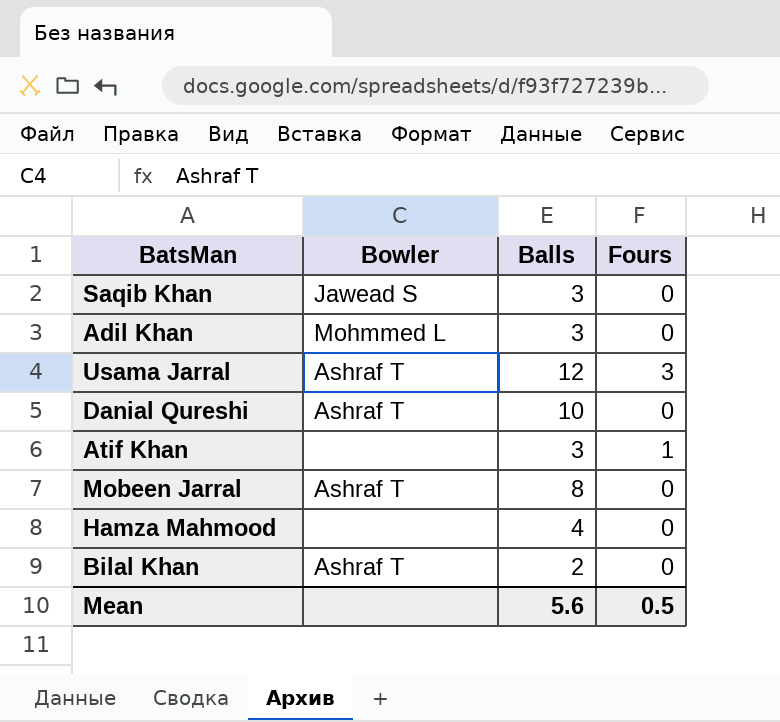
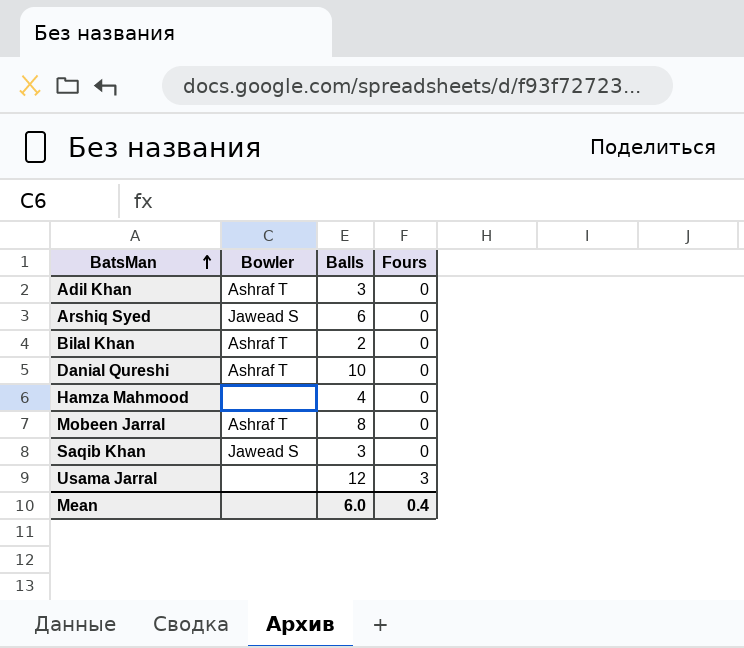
row order: none -> BatsMan ascending
row Atif Khan: none | 3 | 1 -> none
Adil Khan | Bowler: Mohmmed L -> Ashraf T
row Arshiq Syed: none -> Jawead S | 6 | 0
Usama Jarral | Bowler: Ashraf T -> none
Mean | Balls: 5.6 -> 6.0
Mean | Fours: 0.5 -> 0.4

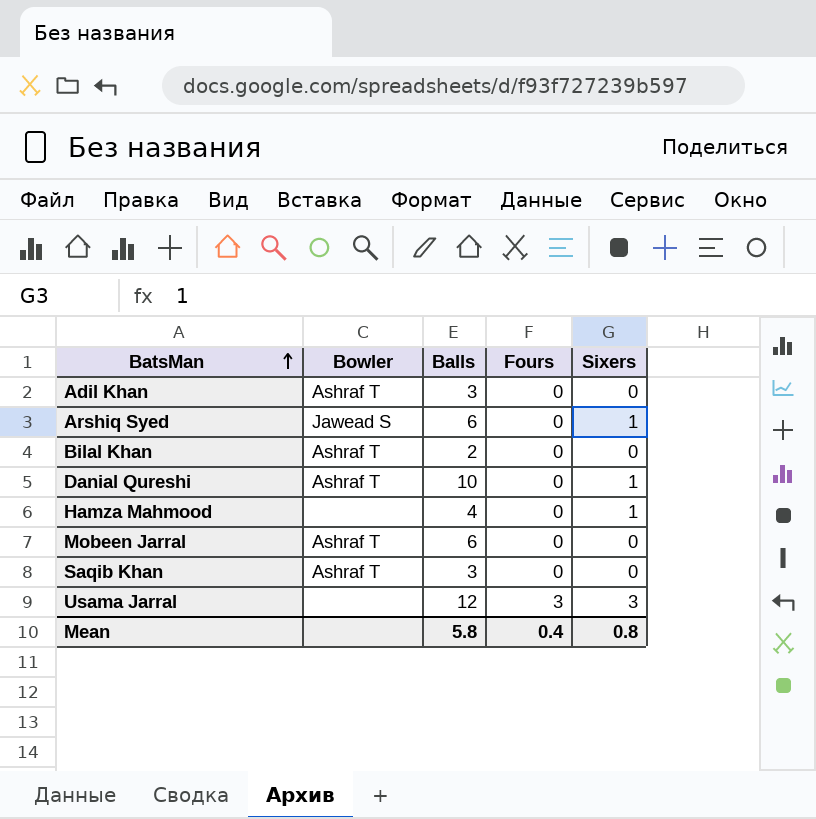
column Sixers | position: none -> 5
Mobeen Jarral | Balls: 8 -> 6
Saqib Khan | Bowler: Jawead S -> Ashraf T
Mean | Balls: 6.0 -> 5.8

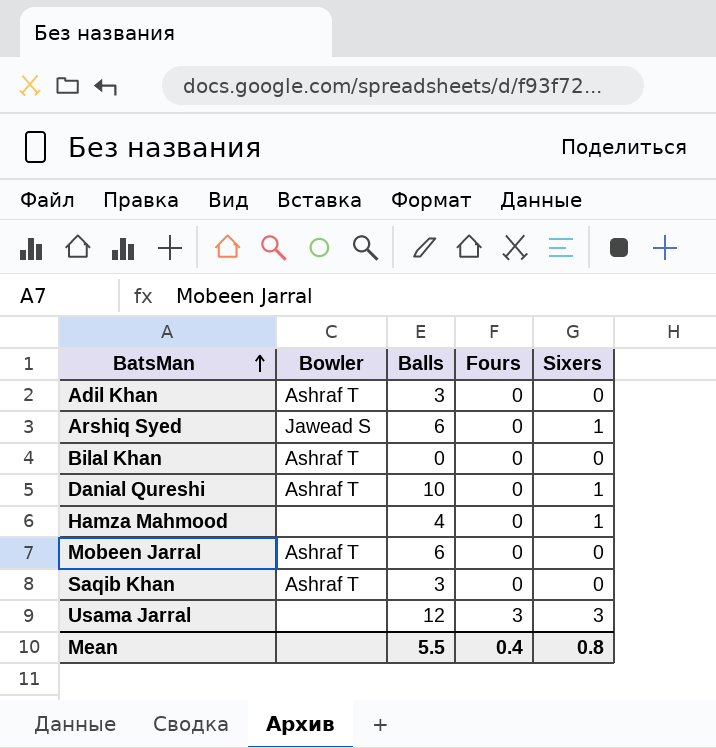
Bilal Khan | Balls: 2 -> 0
Mean | Balls: 5.8 -> 5.5

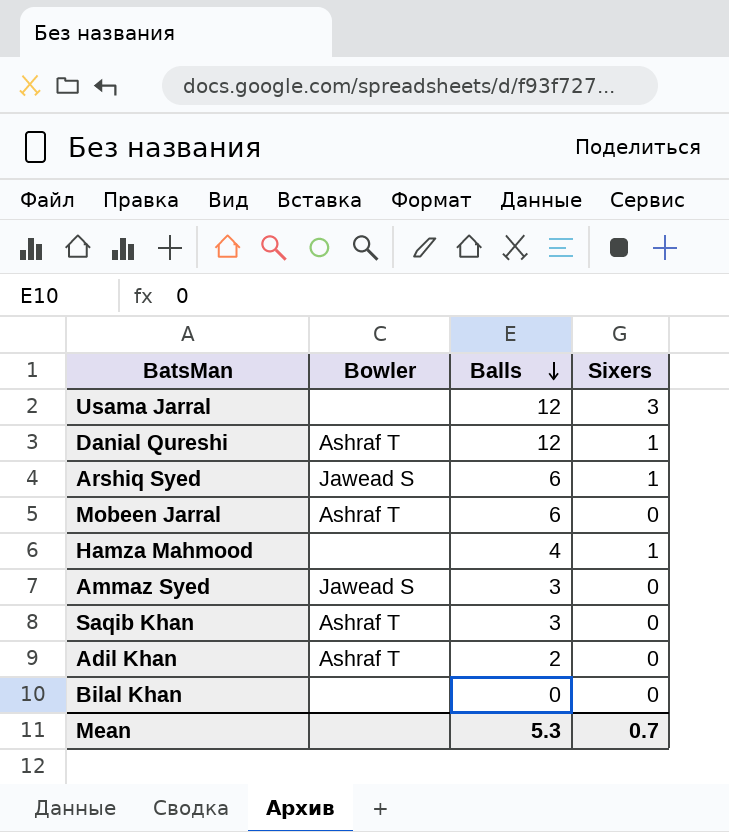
row order: BatsMan ascending -> Balls descending
column Fours | position: 4 -> none
Danial Qureshi | Balls: 10 -> 12
row Ammaz Syed: none -> Jawead S | 3 | 0
Adil Khan | Balls: 3 -> 2
Bilal Khan | Bowler: Ashraf T -> none
Mean | Balls: 5.5 -> 5.3
Mean | Sixers: 0.8 -> 0.7

